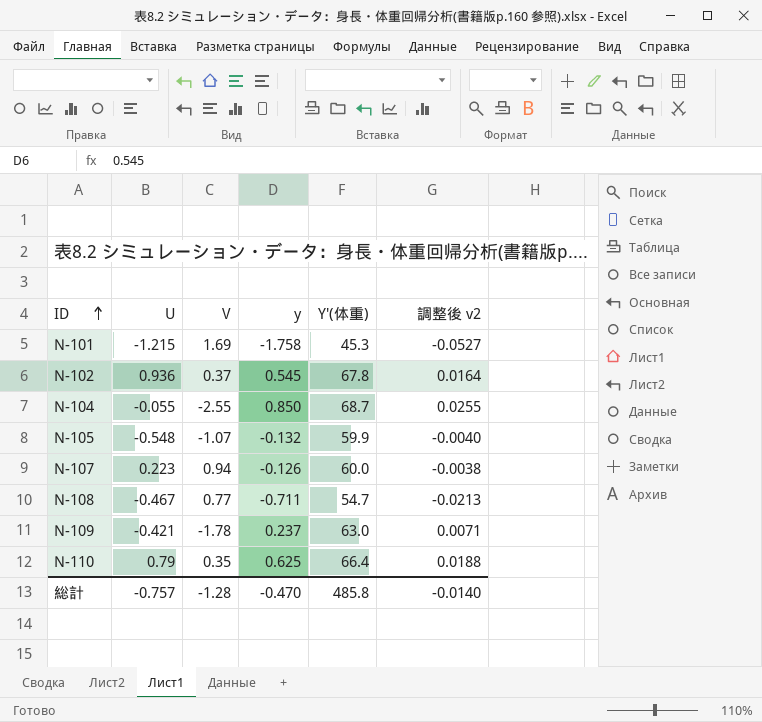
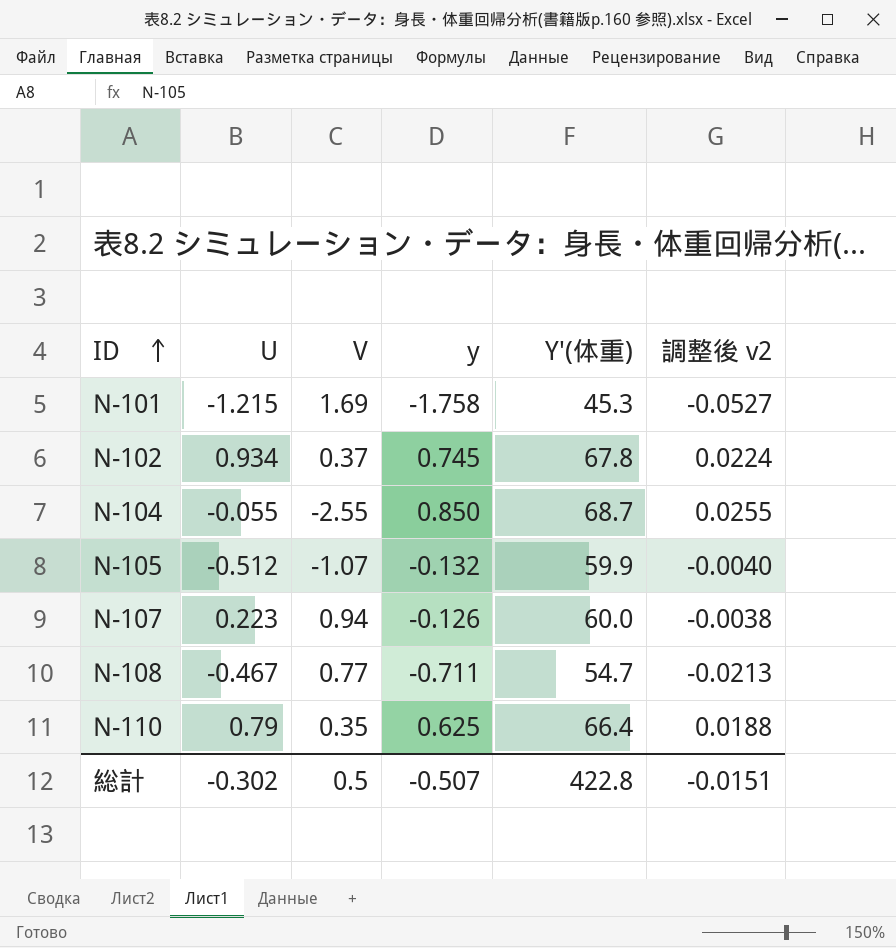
row N-109: -0.421 | -1.78 | 0.237 | 63.0 | 0.0071 -> none
N-102 | U: 0.936 -> 0.934
N-102 | y: 0.545 -> 0.745
N-102 | 調整後 v2: 0.0164 -> 0.0224
N-105 | U: -0.548 -> -0.512
総計 | U: -0.757 -> -0.302
総計 | V: -1.28 -> 0.5
総計 | y: -0.470 -> -0.507
総計 | Y'(体重): 485.8 -> 422.8
総計 | 調整後 v2: -0.0140 -> -0.0151

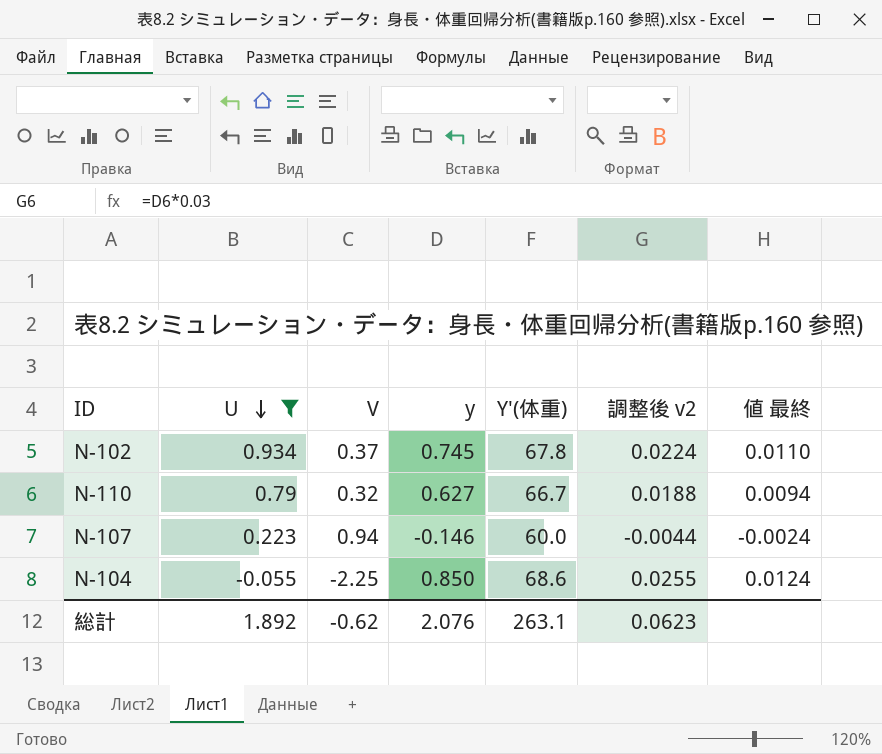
filter: none -> U >= -0.055
row order: ID ascending -> U descending
column 値 最終 | formula: none -> [y] / [Y'(体重)]
N-110 | V: 0.35 -> 0.32
N-110 | y: 0.625 -> 0.627
N-110 | Y'(体重): 66.4 -> 66.7
N-107 | y: -0.126 -> -0.146
N-107 | 調整後 v2: -0.0038 -> -0.0044
N-104 | V: -2.55 -> -2.25
N-104 | Y'(体重): 68.7 -> 68.6
総計 | U: -0.302 -> 1.892
総計 | V: 0.5 -> -0.62
総計 | y: -0.507 -> 2.076
総計 | Y'(体重): 422.8 -> 263.1
総計 | 調整後 v2: -0.0151 -> 0.0623

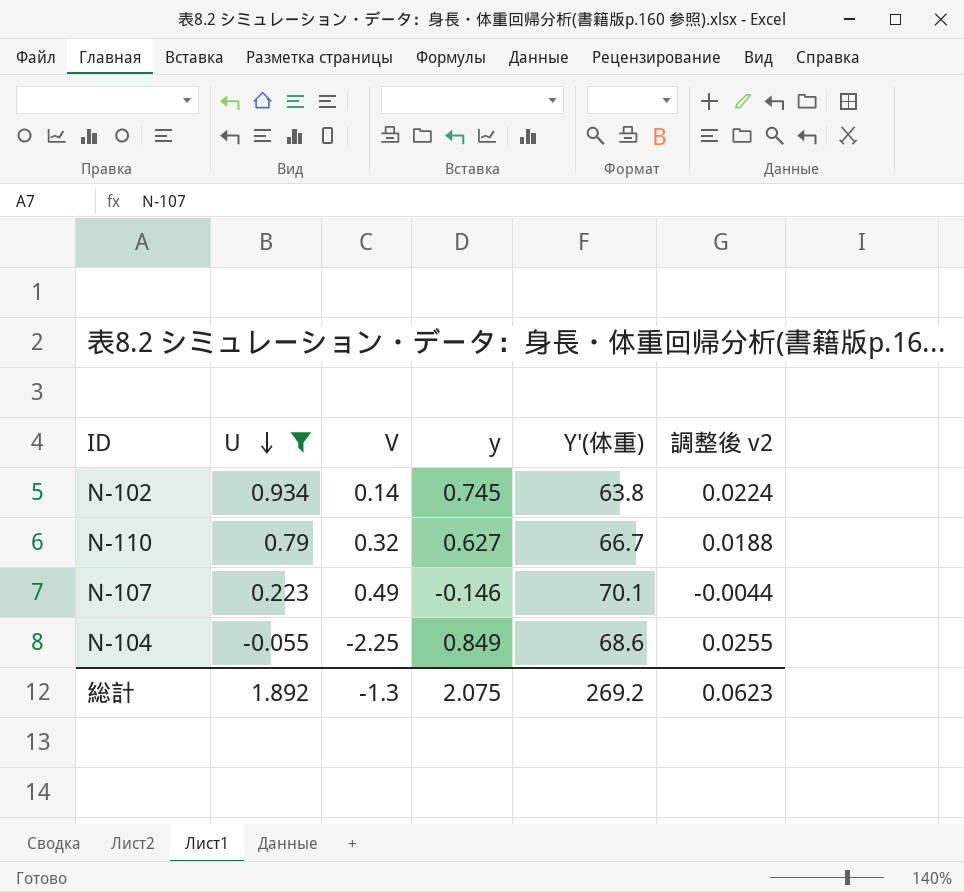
column 値 最終 | formula: [y] / [Y'(体重)] -> none
N-102 | V: 0.37 -> 0.14
N-102 | Y'(体重): 67.8 -> 63.8
N-107 | V: 0.94 -> 0.49
N-107 | Y'(体重): 60.0 -> 70.1
N-104 | y: 0.850 -> 0.849
総計 | V: -0.62 -> -1.3
総計 | y: 2.076 -> 2.075
総計 | Y'(体重): 263.1 -> 269.2

